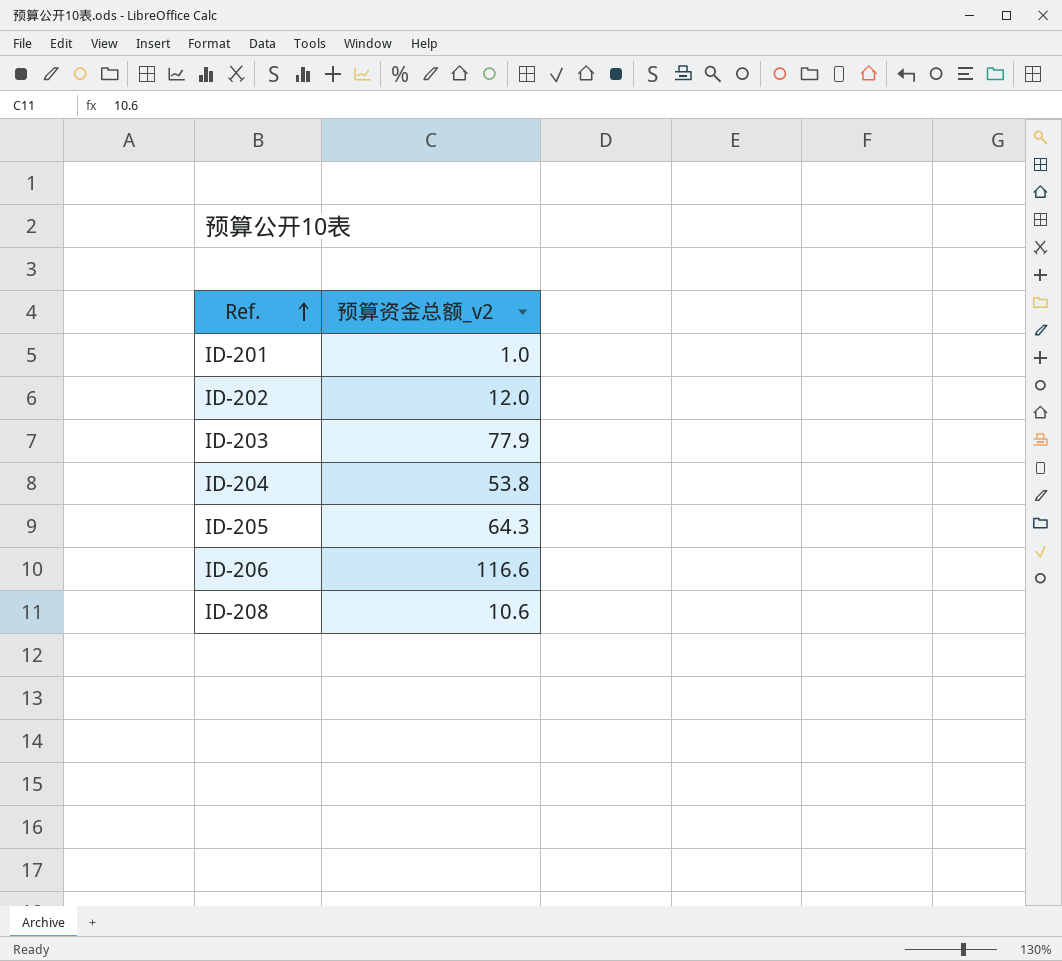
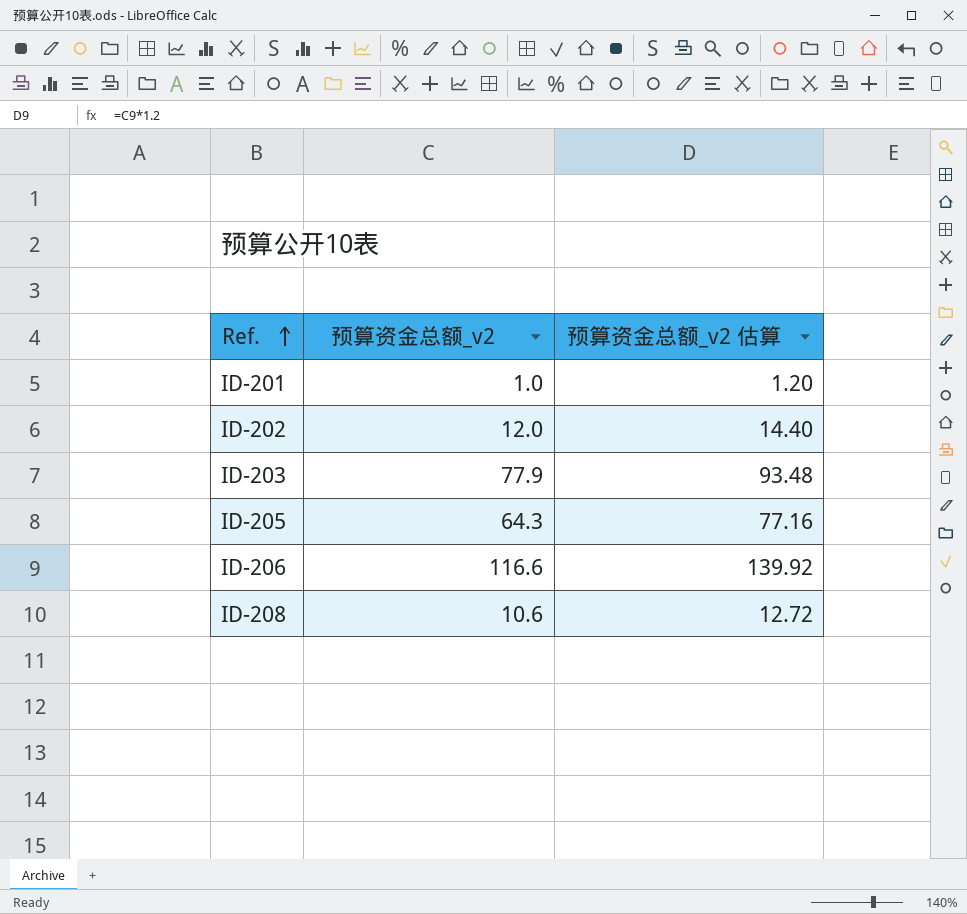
column 预算资金总额_v2 估算 | formula: none -> [预算资金总额_v2] * 1.2
row ID-204: 53.8 -> none

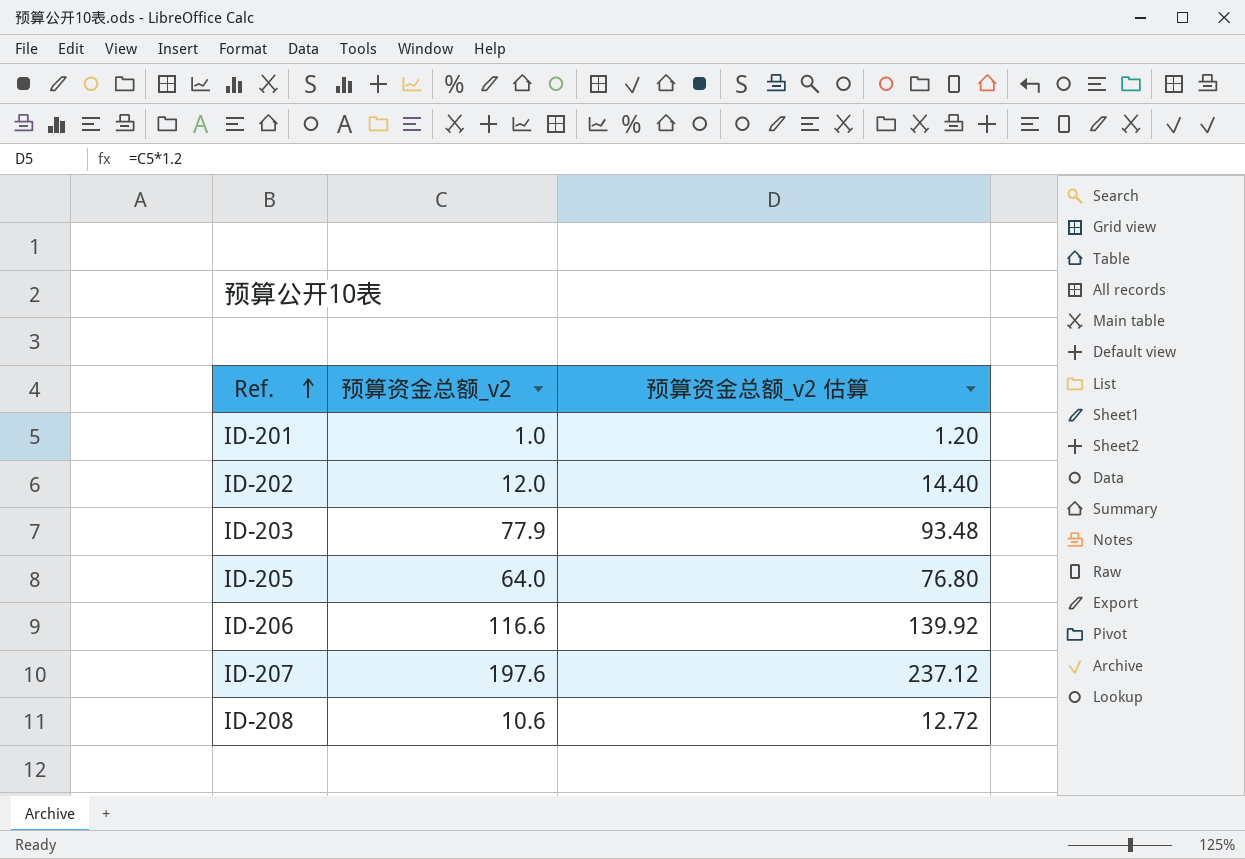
ID-205 | 预算资金总额_v2: 64.3 -> 64.0
ID-205 | 预算资金总额_v2 估算: 77.16 -> 76.80
row ID-207: none -> 197.6 | 237.12

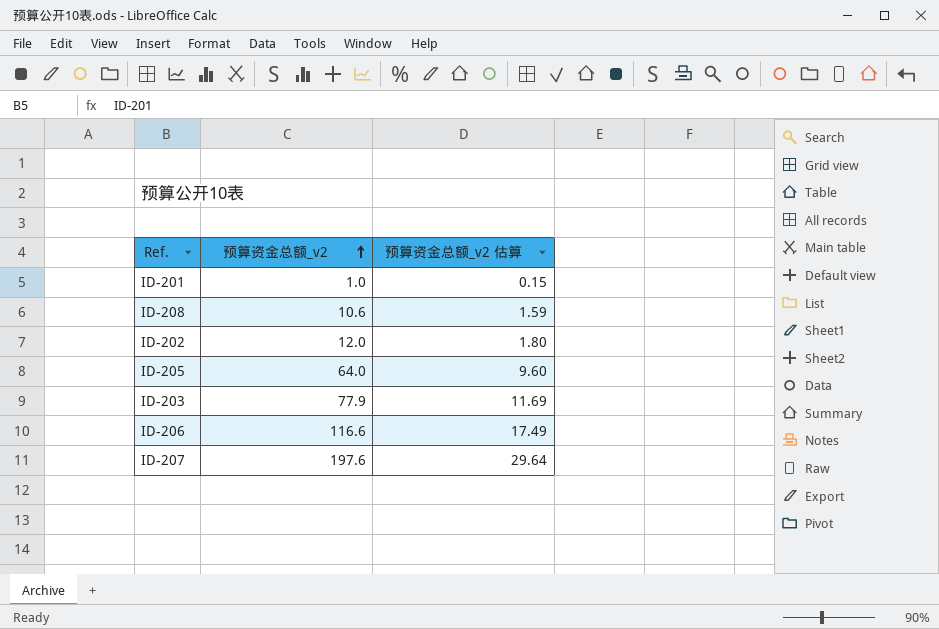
row order: Ref. ascending -> 预算资金总额_v2 ascending
column 预算资金总额_v2 估算 | formula: [预算资金总额_v2] * 1.2 -> [预算资金总额_v2] * 0.15

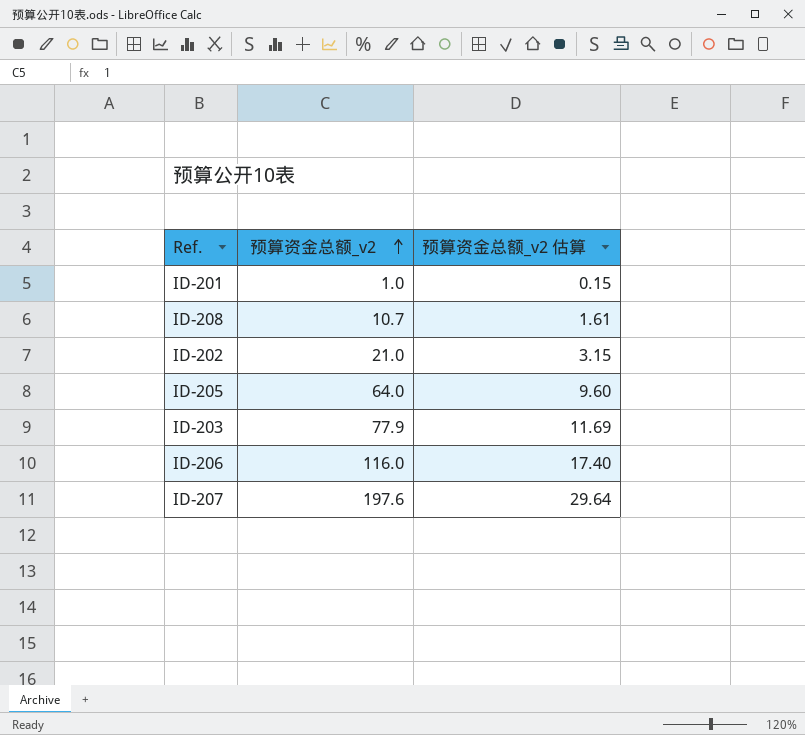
ID-208 | 预算资金总额_v2: 10.6 -> 10.7
ID-208 | 预算资金总额_v2 估算: 1.59 -> 1.61
ID-202 | 预算资金总额_v2: 12.0 -> 21.0
ID-202 | 预算资金总额_v2 估算: 1.80 -> 3.15
ID-206 | 预算资金总额_v2: 116.6 -> 116.0
ID-206 | 预算资金总额_v2 估算: 17.49 -> 17.40

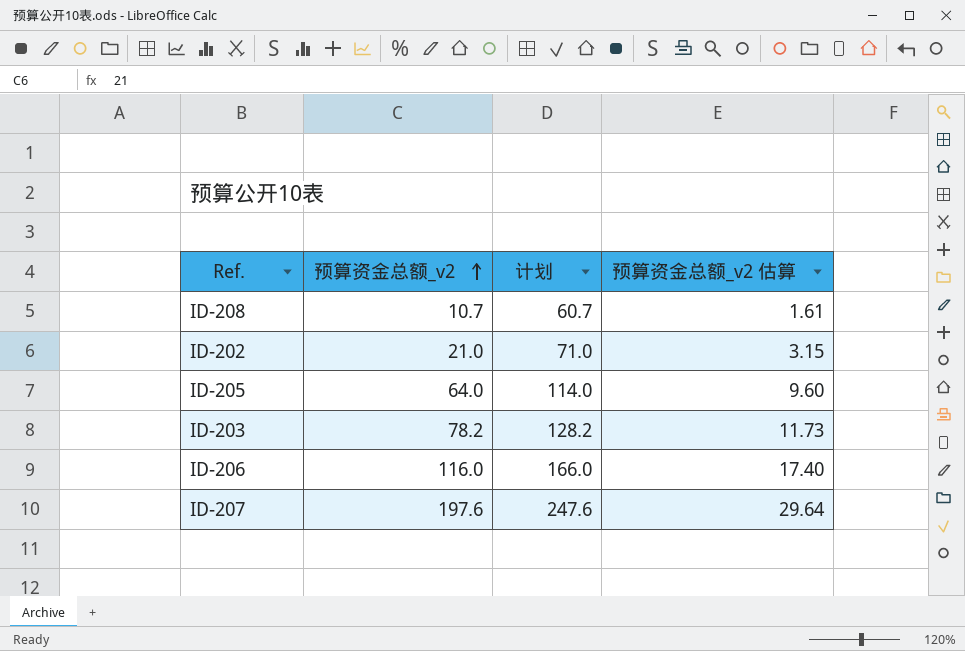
column 计划 | formula: none -> [预算资金总额_v2] + 50
row ID-201: 1.0 | 0.15 -> none
ID-203 | 预算资金总额_v2: 77.9 -> 78.2
ID-203 | 预算资金总额_v2 估算: 11.69 -> 11.73

